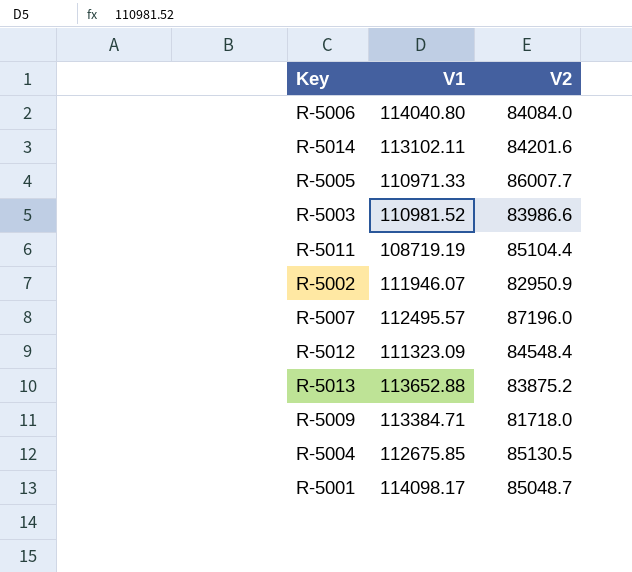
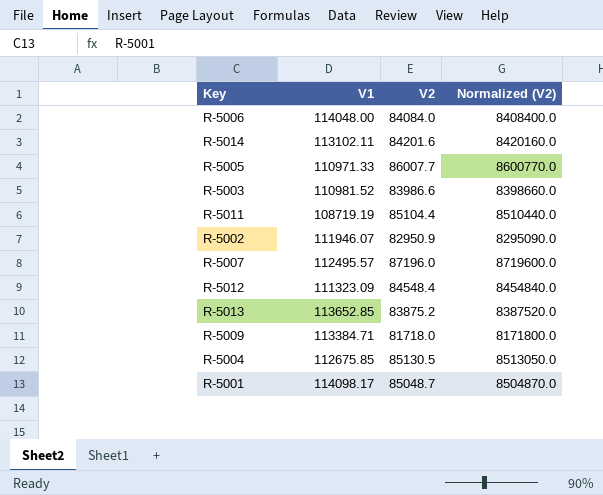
column Normalized (V2) | formula: none -> [V2] * 100
R-5006 | V1: 114040.80 -> 114048.00
R-5013 | V1: 113652.88 -> 113652.85

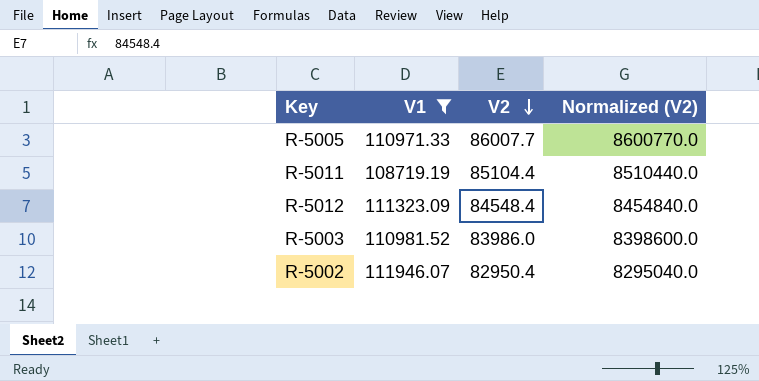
filter: none -> V1 <= 111946.07
row order: none -> V2 descending
R-5003 | V2: 83986.6 -> 83986.0
R-5003 | Normalized (V2): 8398660.0 -> 8398600.0
R-5002 | V2: 82950.9 -> 82950.4
R-5002 | Normalized (V2): 8295090.0 -> 8295040.0

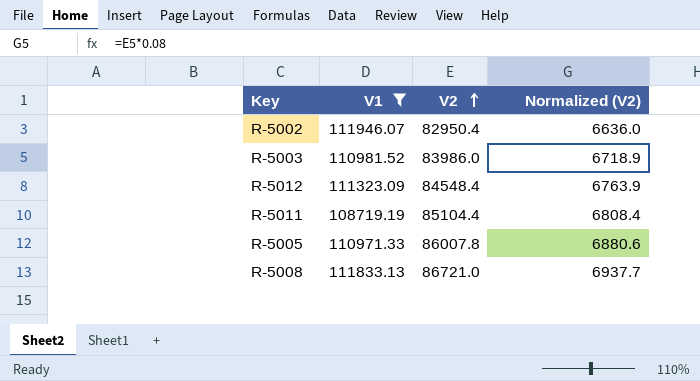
row order: V2 descending -> V2 ascending
column Normalized (V2) | formula: [V2] * 100 -> [V2] * 0.08
R-5005 | V2: 86007.7 -> 86007.8
row R-5008: none -> 111833.13 | 86721.0 | 6937.7

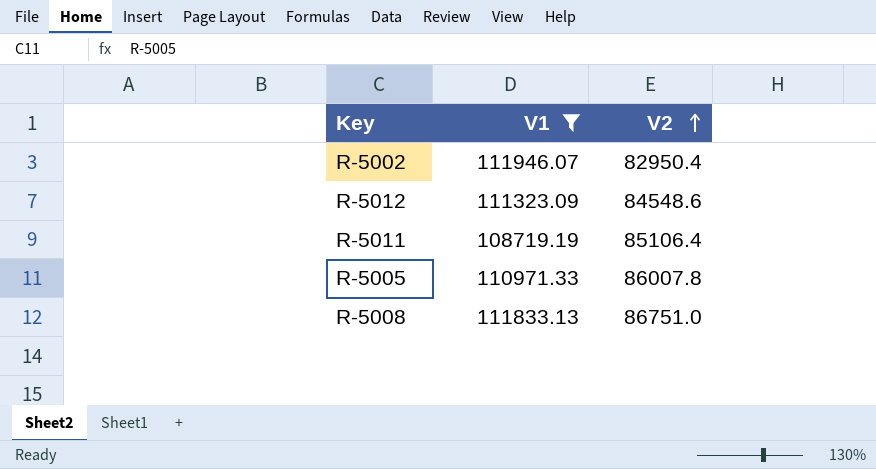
column Normalized (V2) | formula: [V2] * 0.08 -> none
row R-5003: 110981.52 | 83986.0 | 6718.9 -> none
R-5012 | V2: 84548.4 -> 84548.6
R-5011 | V2: 85104.4 -> 85106.4
R-5008 | V2: 86721.0 -> 86751.0

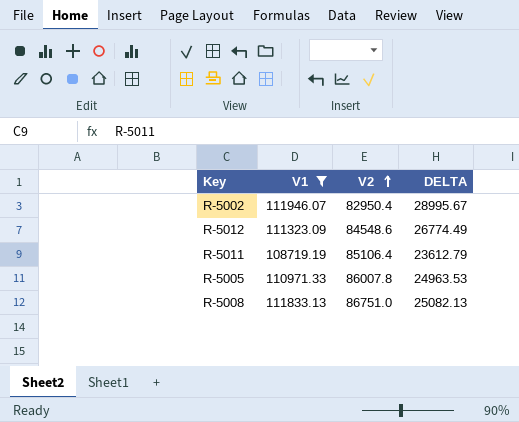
column DELTA | formula: none -> [V1] - [V2]

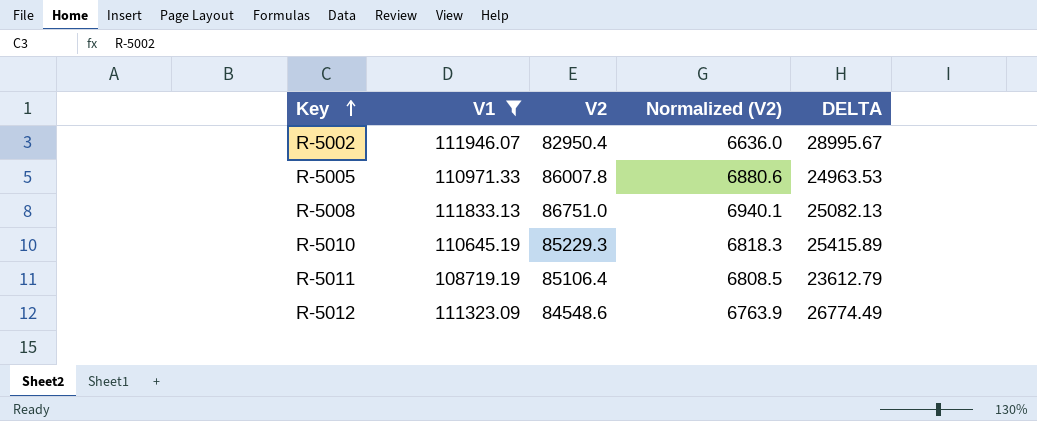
row order: V2 ascending -> Key ascending
column Normalized (V2) | formula: none -> [V2] * 0.08
row R-5010: none -> 110645.19 | 85229.3 | 6818.3 | 25415.89

